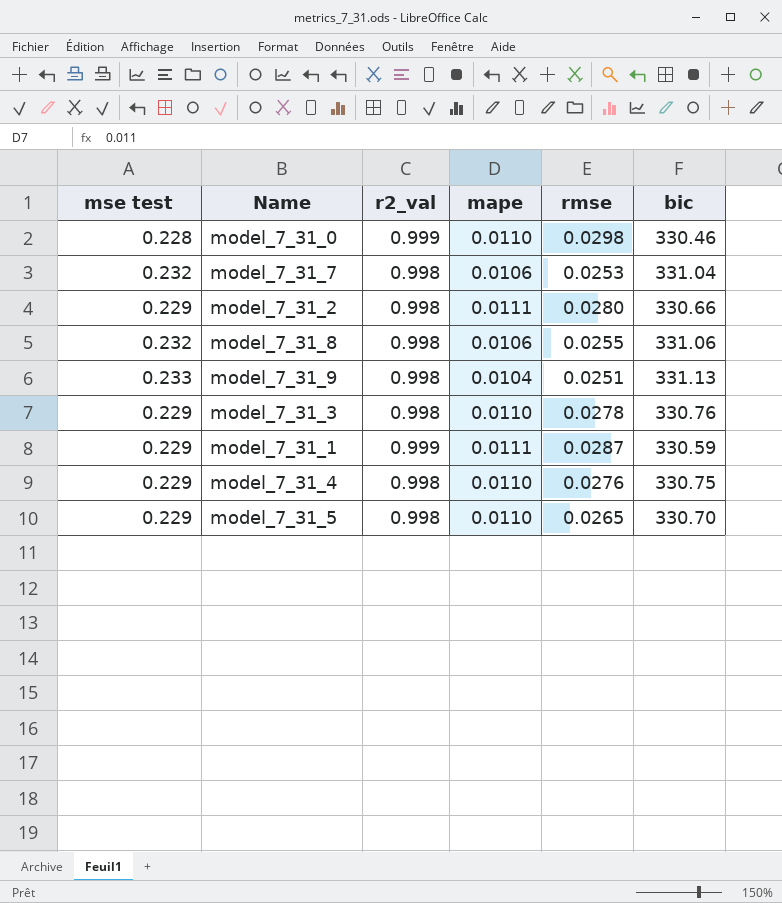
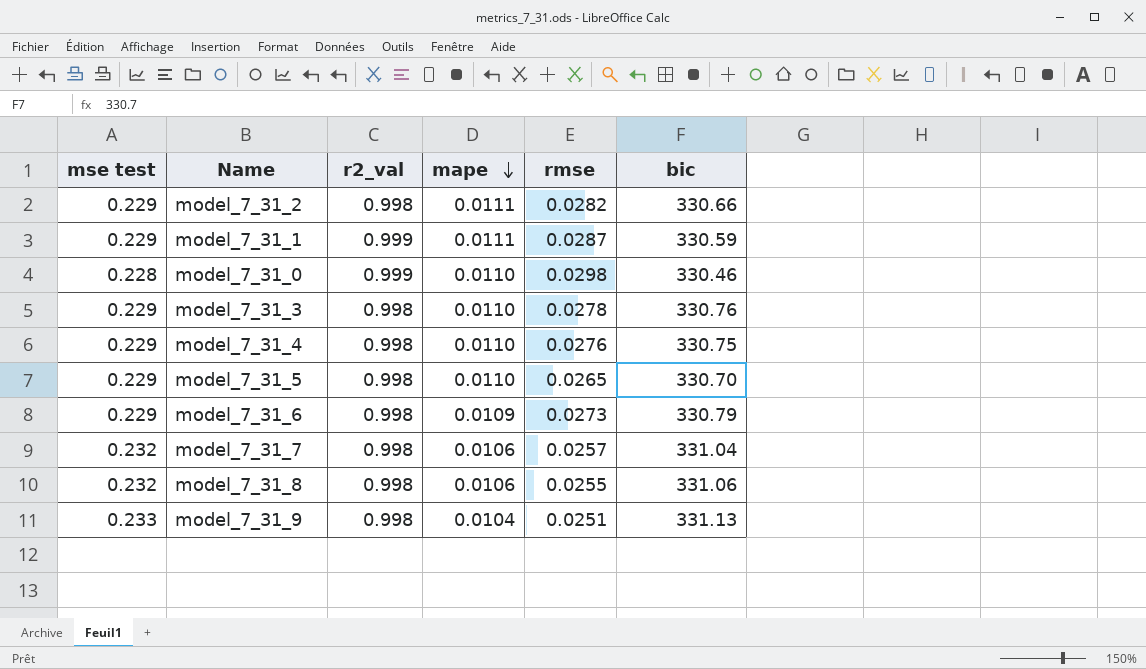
row order: none -> mape descending
model_7_31_2 | rmse: 0.0280 -> 0.0282
row model_7_31_6: none -> 0.229 | 0.998 | 0.0109 | 0.0273 | 330.79
model_7_31_7 | rmse: 0.0253 -> 0.0257

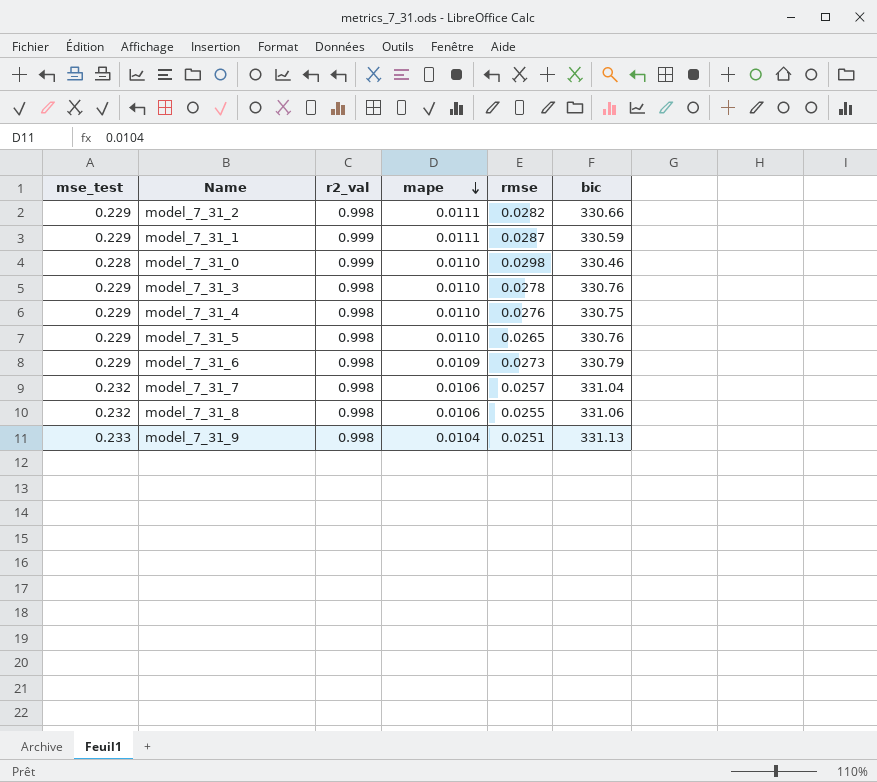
column name: mse test -> mse_test
model_7_31_5 | bic: 330.70 -> 330.76

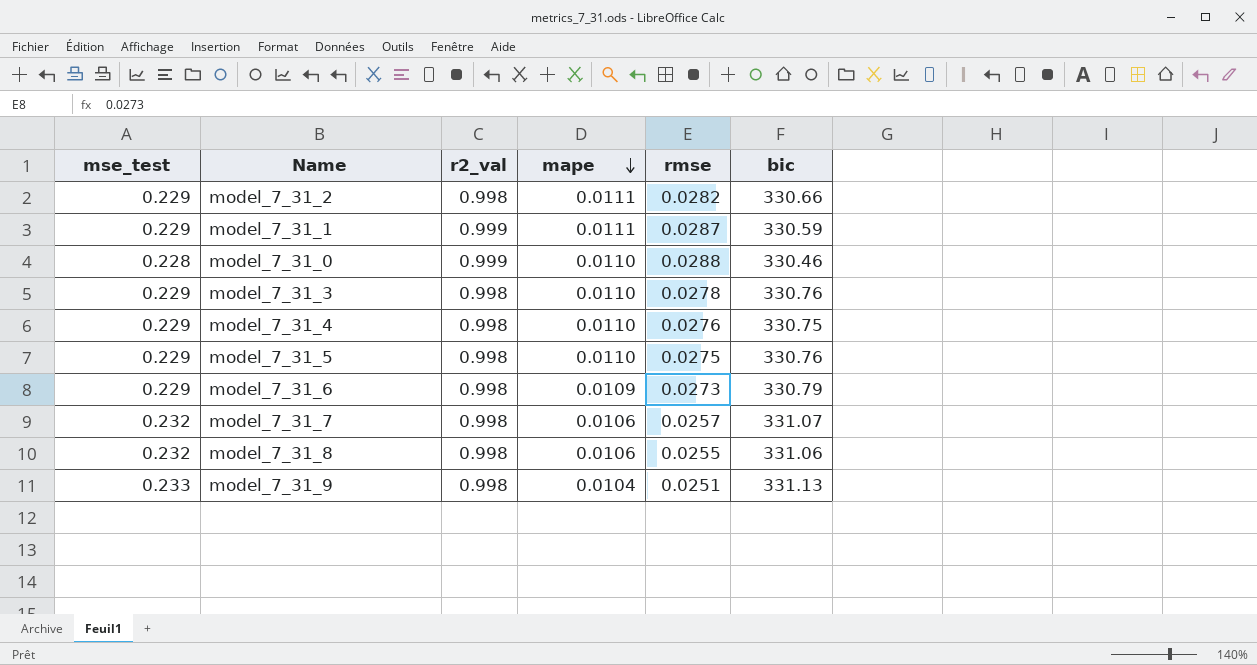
model_7_31_0 | rmse: 0.0298 -> 0.0288
model_7_31_5 | rmse: 0.0265 -> 0.0275
model_7_31_7 | bic: 331.04 -> 331.07

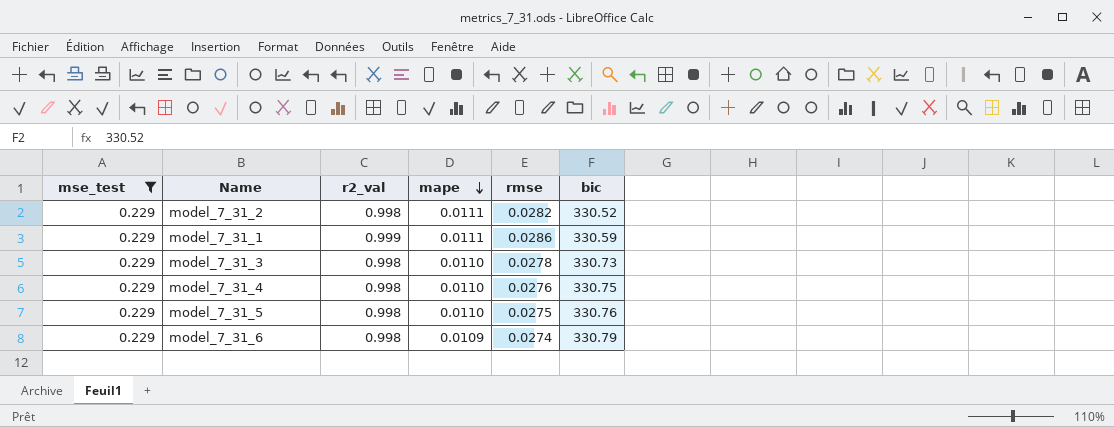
filter: none -> mse_test = 0.229
model_7_31_2 | bic: 330.66 -> 330.52
model_7_31_1 | rmse: 0.0287 -> 0.0286
model_7_31_3 | bic: 330.76 -> 330.73
model_7_31_6 | rmse: 0.0273 -> 0.0274

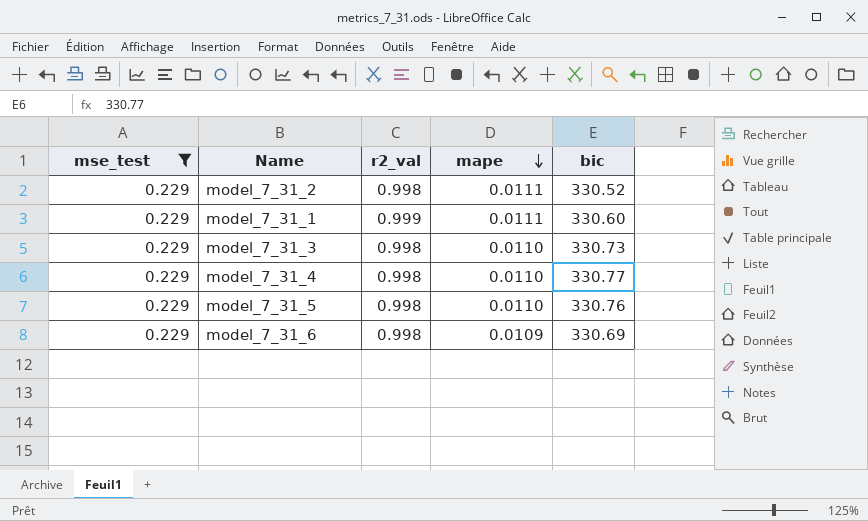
column rmse | position: 5 -> none
model_7_31_1 | bic: 330.59 -> 330.60
model_7_31_4 | bic: 330.75 -> 330.77
model_7_31_6 | bic: 330.79 -> 330.69

